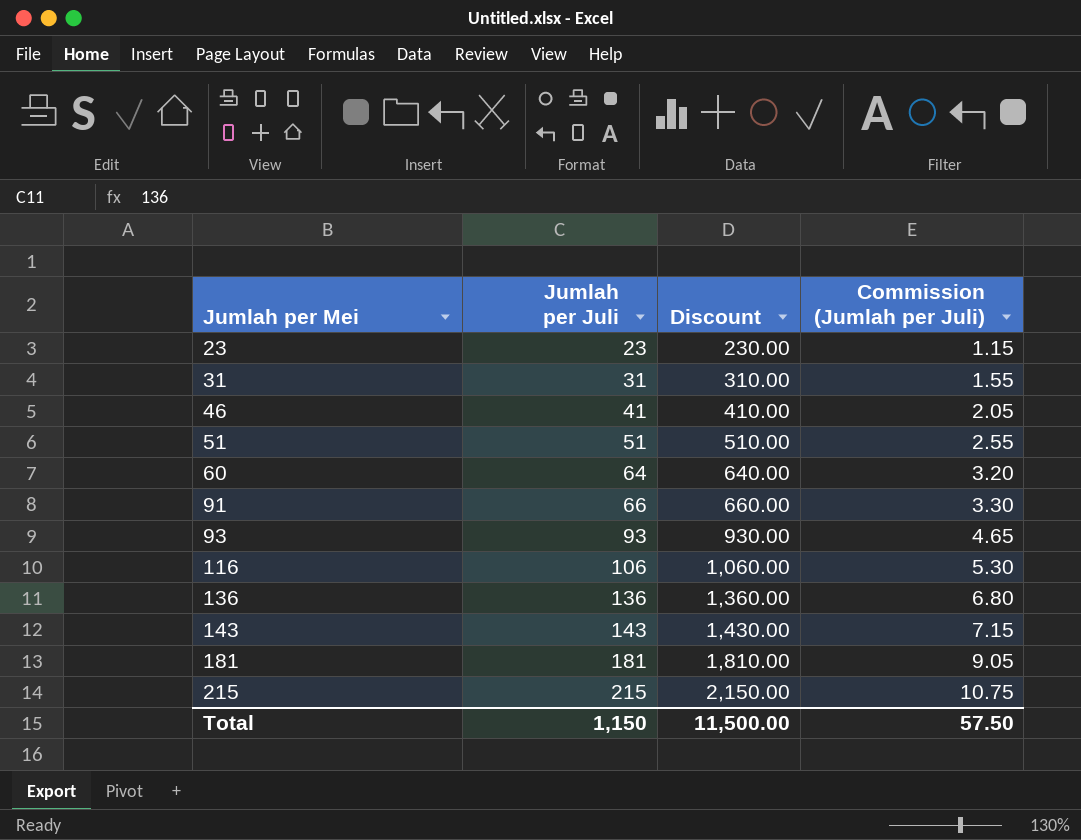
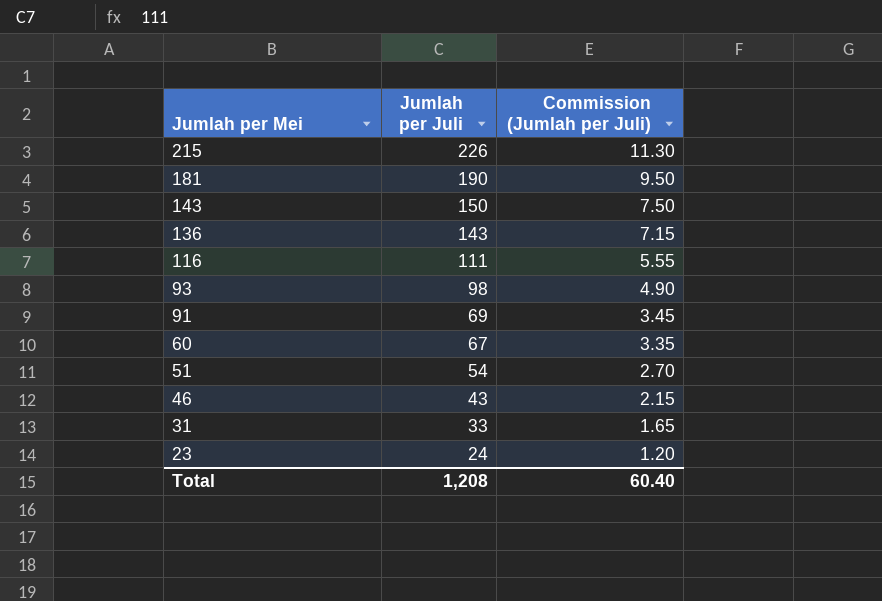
row order: Jumlah per Mei ascending -> Jumlah per Mei descending
column Discount | formula: [Jumlah per Juli] * 10 -> none
215 | Jumlah per Juli: 215 -> 226
215 | Commission (Jumlah per Juli): 10.75 -> 11.30
181 | Jumlah per Juli: 181 -> 190
181 | Commission (Jumlah per Juli): 9.05 -> 9.50
143 | Jumlah per Juli: 143 -> 150
143 | Commission (Jumlah per Juli): 7.15 -> 7.50
136 | Jumlah per Juli: 136 -> 143
136 | Commission (Jumlah per Juli): 6.80 -> 7.15
116 | Jumlah per Juli: 106 -> 111
116 | Commission (Jumlah per Juli): 5.30 -> 5.55
93 | Jumlah per Juli: 93 -> 98
93 | Commission (Jumlah per Juli): 4.65 -> 4.90
91 | Jumlah per Juli: 66 -> 69
91 | Commission (Jumlah per Juli): 3.30 -> 3.45
60 | Jumlah per Juli: 64 -> 67
60 | Commission (Jumlah per Juli): 3.20 -> 3.35
51 | Jumlah per Juli: 51 -> 54
51 | Commission (Jumlah per Juli): 2.55 -> 2.70
46 | Jumlah per Juli: 41 -> 43
46 | Commission (Jumlah per Juli): 2.05 -> 2.15
31 | Jumlah per Juli: 31 -> 33
31 | Commission (Jumlah per Juli): 1.55 -> 1.65
23 | Jumlah per Juli: 23 -> 24
23 | Commission (Jumlah per Juli): 1.15 -> 1.20
Total | Jumlah per Juli: 1,150 -> 1,208
Total | Commission (Jumlah per Juli): 57.50 -> 60.40

